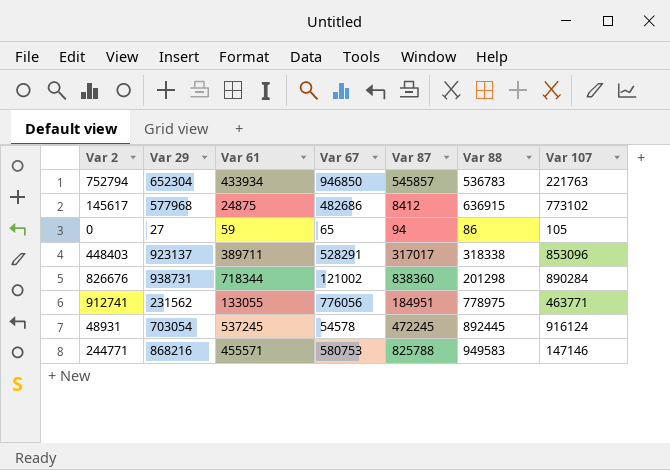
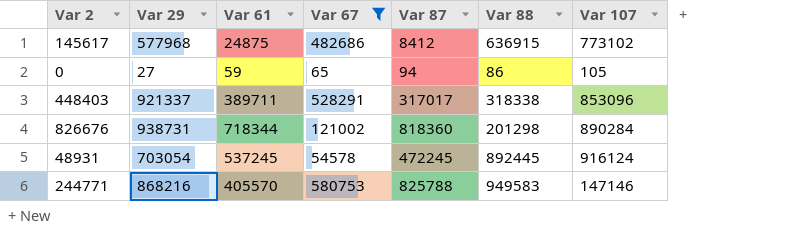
filter: none -> Var 67 <= 580753
448403 | Var 29: 923137 -> 921337
826676 | Var 87: 838360 -> 818360
244771 | Var 61: 455571 -> 405570

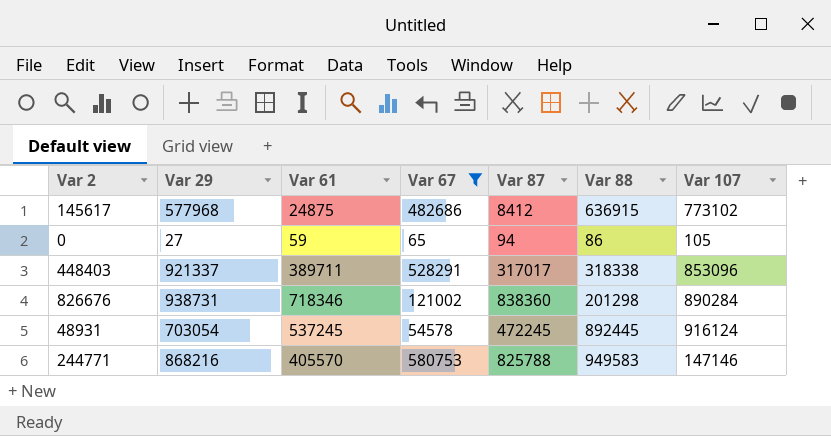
826676 | Var 61: 718344 -> 718346
826676 | Var 87: 818360 -> 838360

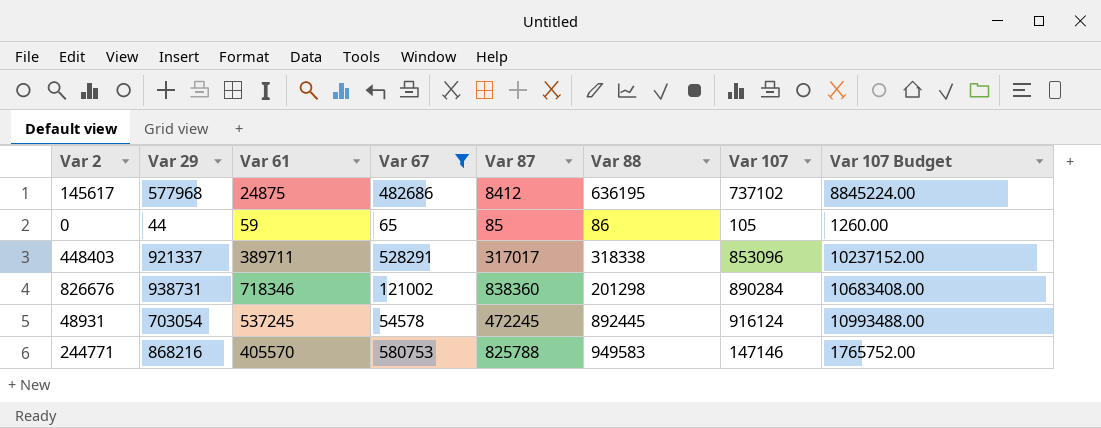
column Var 107 Budget | formula: none -> [Var 107] * 12
145617 | Var 88: 636915 -> 636195
145617 | Var 107: 773102 -> 737102
0 | Var 29: 27 -> 44
0 | Var 87: 94 -> 85

